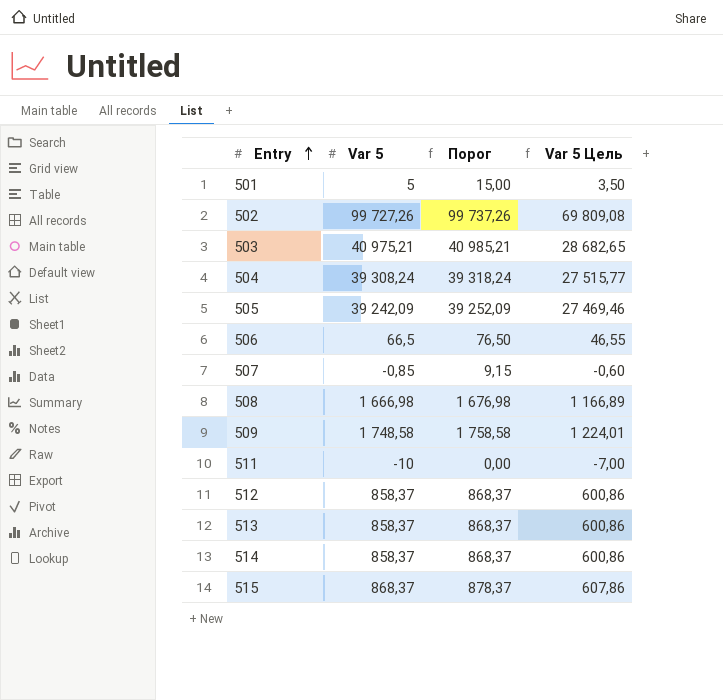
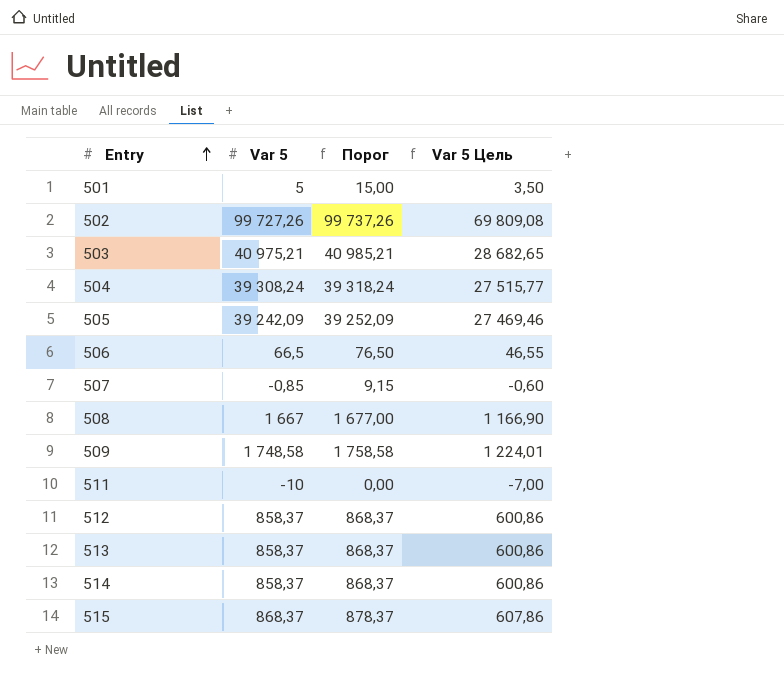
508 | Var 5: 1 666,98 -> 1 667
508 | Порог: 1 676,98 -> 1 677,00
508 | Var 5 Цель: 1 166,89 -> 1 166,90

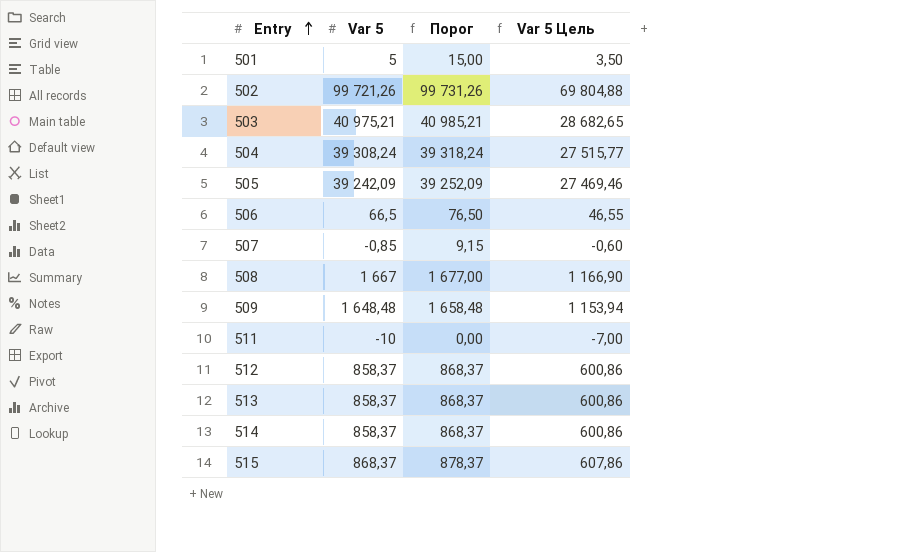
502 | Var 5: 99 727,26 -> 99 721,26
502 | Порог: 99 737,26 -> 99 731,26
502 | Var 5 Цель: 69 809,08 -> 69 804,88
509 | Var 5: 1 748,58 -> 1 648,48
509 | Порог: 1 758,58 -> 1 658,48
509 | Var 5 Цель: 1 224,01 -> 1 153,94

